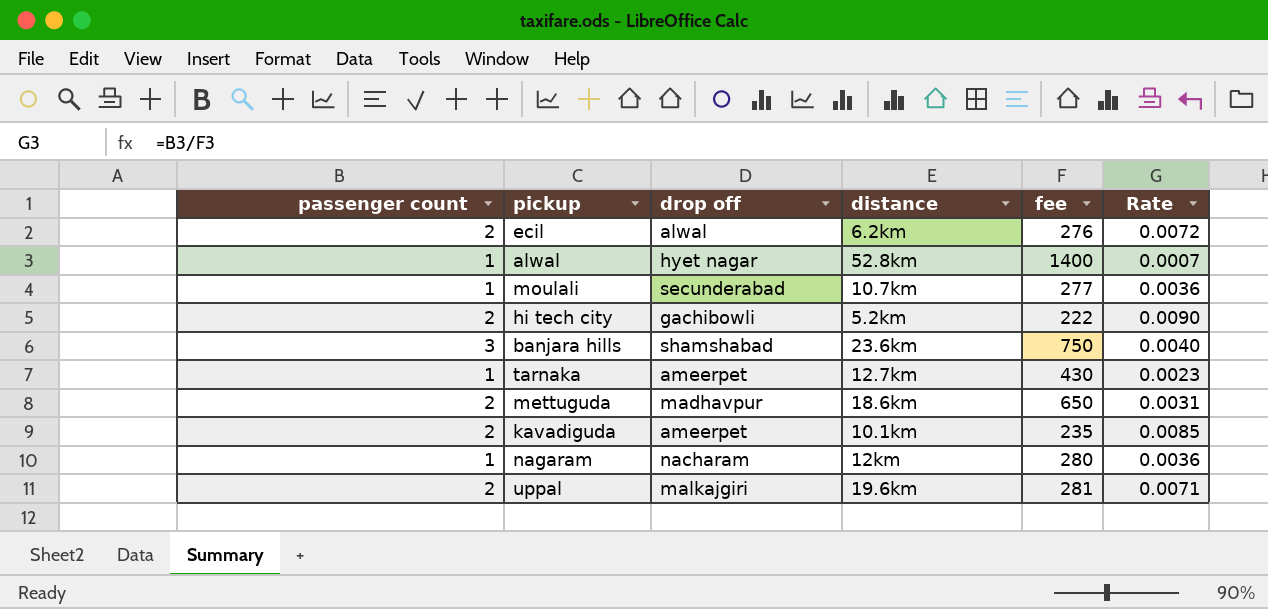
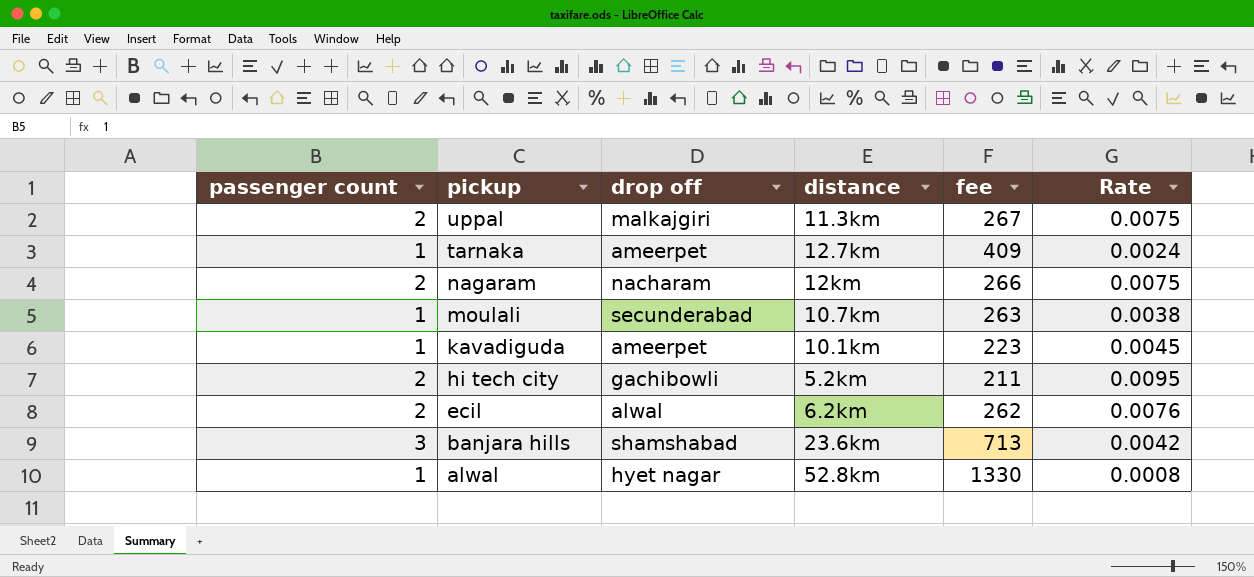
row order: none -> pickup descending
row mettuguda: 2 | madhavpur | 18.6km | 650 | 0.0031 -> none
uppal | distance: 19.6km -> 11.3km
uppal | fee: 281 -> 267
uppal | Rate: 0.0071 -> 0.0075
tarnaka | fee: 430 -> 409
tarnaka | Rate: 0.0023 -> 0.0024
nagaram | passenger count: 1 -> 2
nagaram | fee: 280 -> 266
nagaram | Rate: 0.0036 -> 0.0075
moulali | fee: 277 -> 263
moulali | Rate: 0.0036 -> 0.0038
kavadiguda | passenger count: 2 -> 1
kavadiguda | fee: 235 -> 223
kavadiguda | Rate: 0.0085 -> 0.0045
hi tech city | fee: 222 -> 211
hi tech city | Rate: 0.0090 -> 0.0095
ecil | fee: 276 -> 262
ecil | Rate: 0.0072 -> 0.0076
banjara hills | fee: 750 -> 713
banjara hills | Rate: 0.0040 -> 0.0042
alwal | fee: 1400 -> 1330
alwal | Rate: 0.0007 -> 0.0008

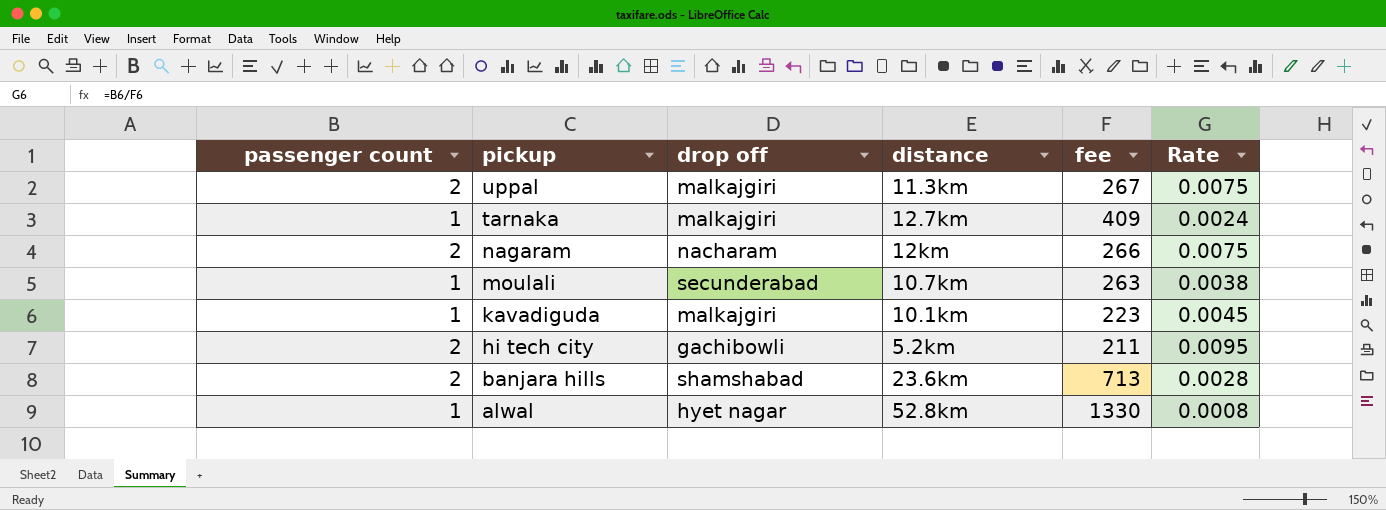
row ecil: 2 | alwal | 6.2km | 262 | 0.0076 -> none
tarnaka | drop off: ameerpet -> malkajgiri
kavadiguda | drop off: ameerpet -> malkajgiri
banjara hills | passenger count: 3 -> 2
banjara hills | Rate: 0.0042 -> 0.0028

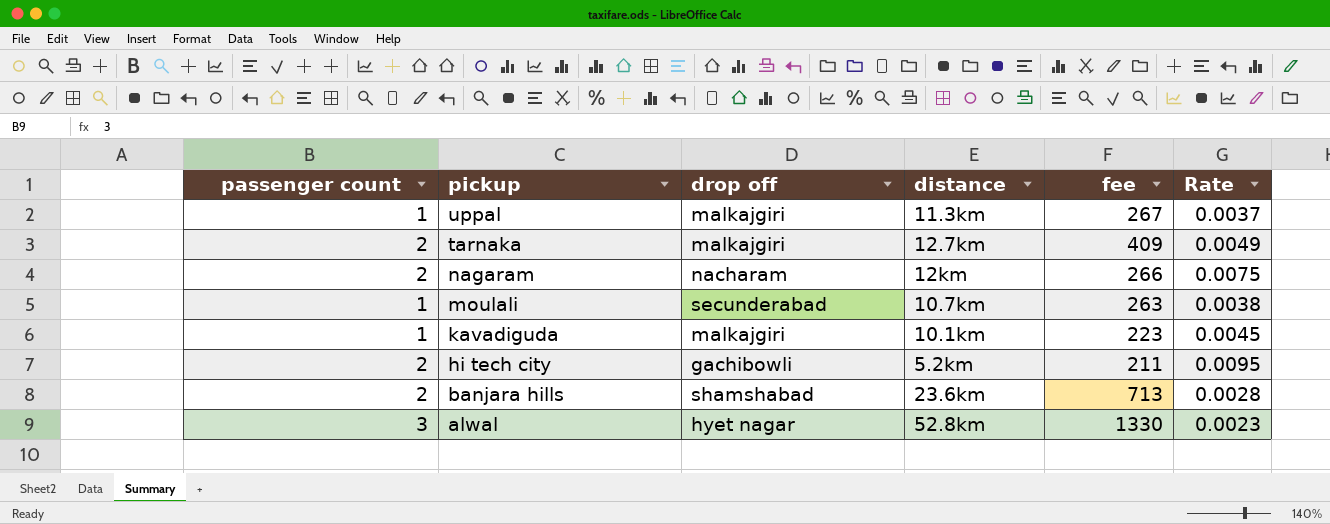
uppal | passenger count: 2 -> 1
uppal | Rate: 0.0075 -> 0.0037
tarnaka | passenger count: 1 -> 2
tarnaka | Rate: 0.0024 -> 0.0049
alwal | passenger count: 1 -> 3
alwal | Rate: 0.0008 -> 0.0023

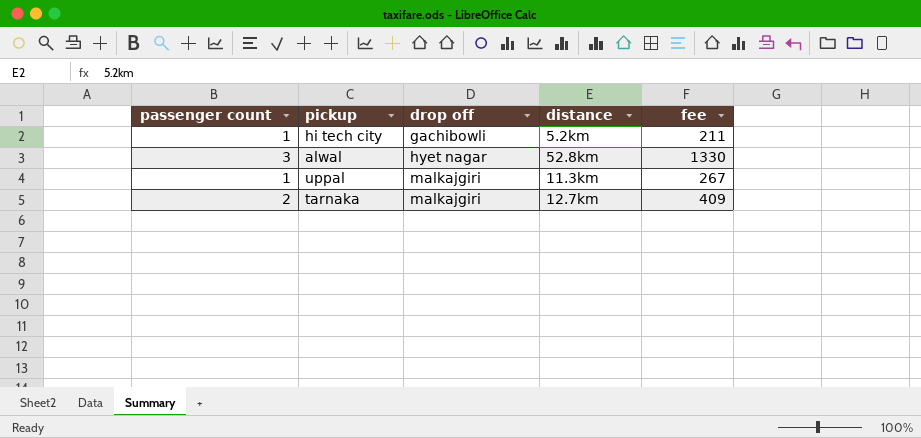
row order: pickup descending -> drop off ascending
column Rate | formula: [passenger count] / [fee] -> none
row nagaram: 2 | nacharam | 12km | 266 | 0.0075 -> none
row moulali: 1 | secunderabad | 10.7km | 263 | 0.0038 -> none
row kavadiguda: 1 | malkajgiri | 10.1km | 223 | 0.0045 -> none
row banjara hills: 2 | shamshabad | 23.6km | 713 | 0.0028 -> none
hi tech city | passenger count: 2 -> 1

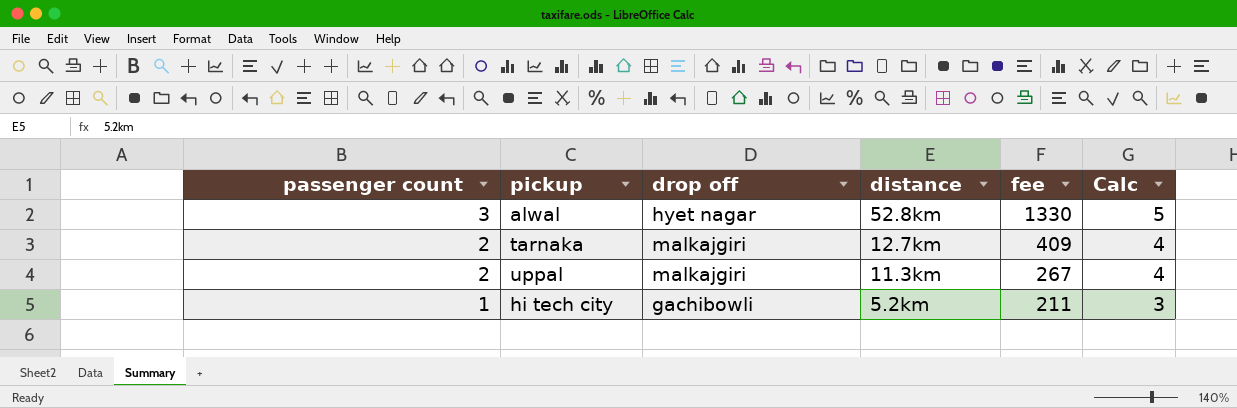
row order: drop off ascending -> passenger count descending
column Calc | formula: none -> [passenger count] + 2
uppal | passenger count: 1 -> 2

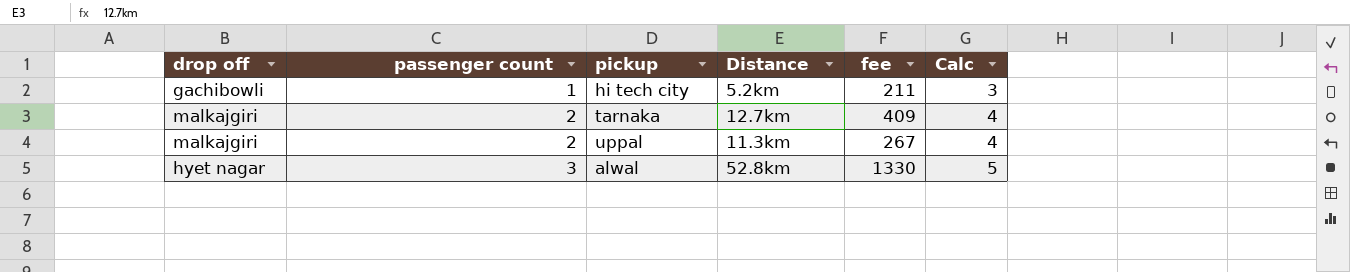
row order: passenger count descending -> passenger count ascending
column drop off | position: 3 -> 1
column name: distance -> Distance

